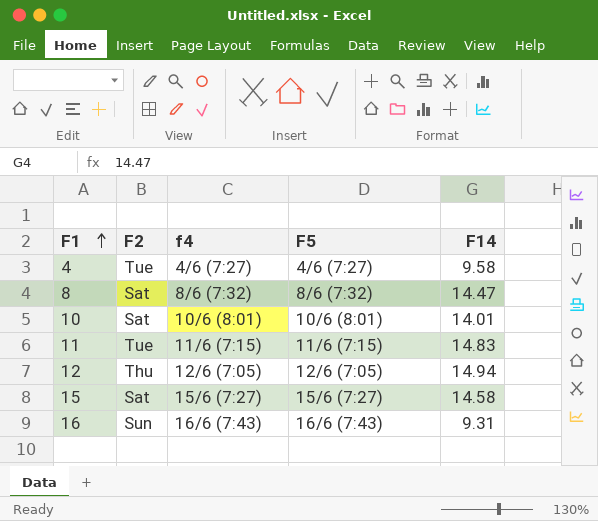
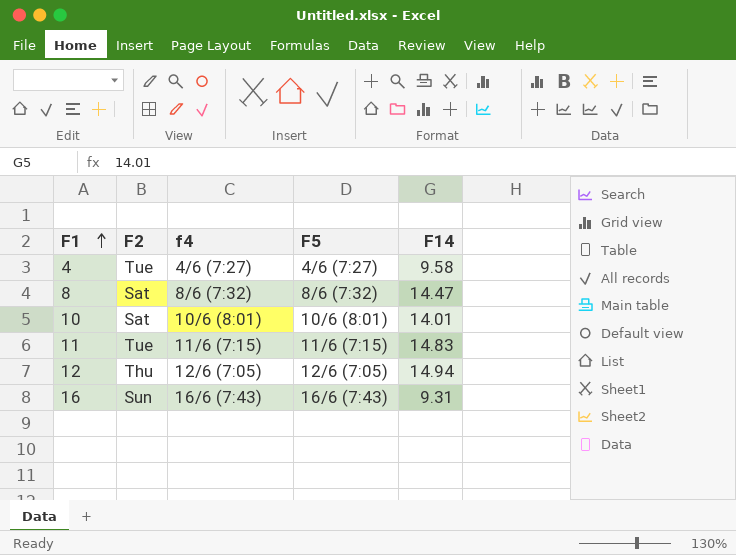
row 15: Sat | 15/6 (7:27) | 15/6 (7:27) | 14.58 -> none

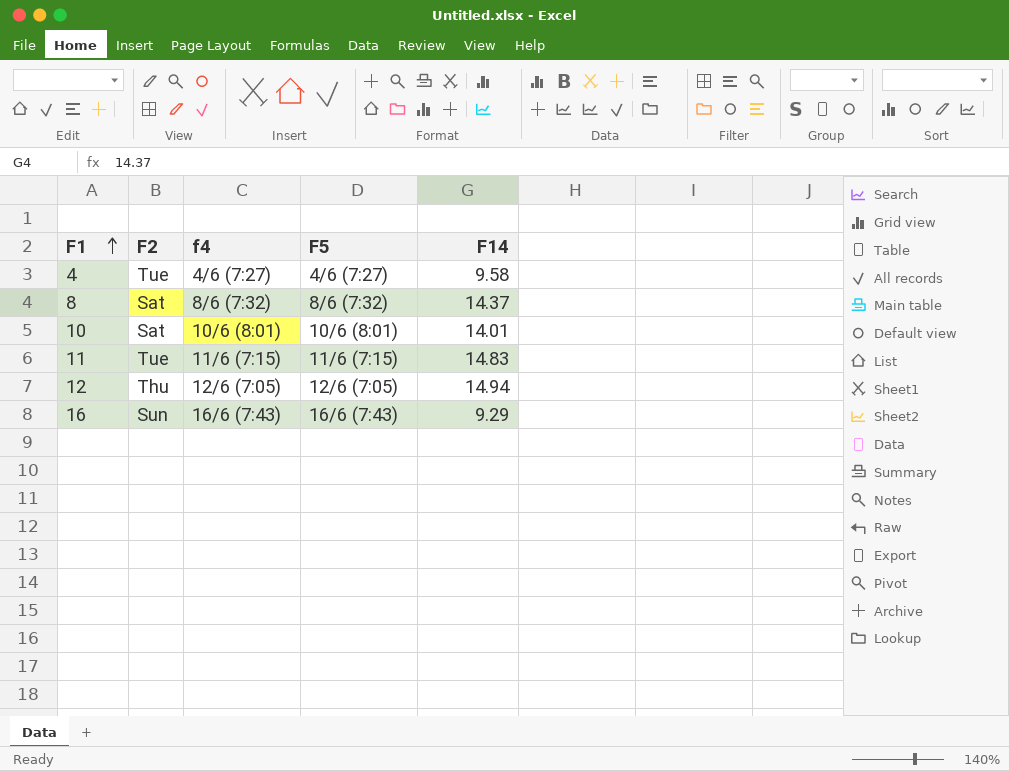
8 | F14: 14.47 -> 14.37
16 | F14: 9.31 -> 9.29

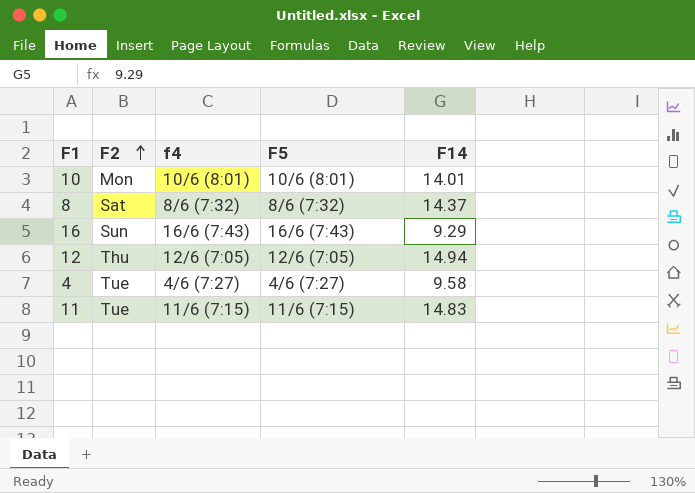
row order: F1 ascending -> F2 ascending
10 | F2: Sat -> Mon

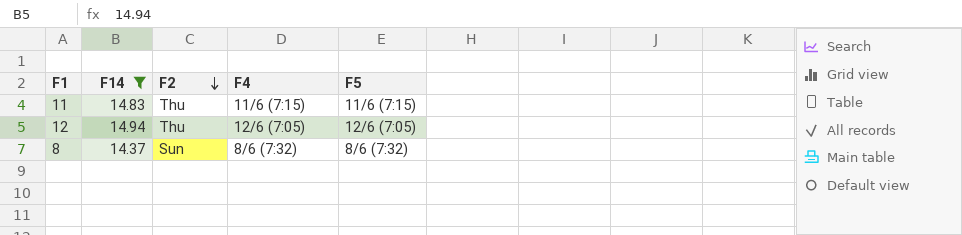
filter: none -> F14 >= 14.37
row order: F2 ascending -> F2 descending
column F14 | position: 5 -> 2
column name: f4 -> F4
11 | F2: Tue -> Thu
8 | F2: Sat -> Sun

